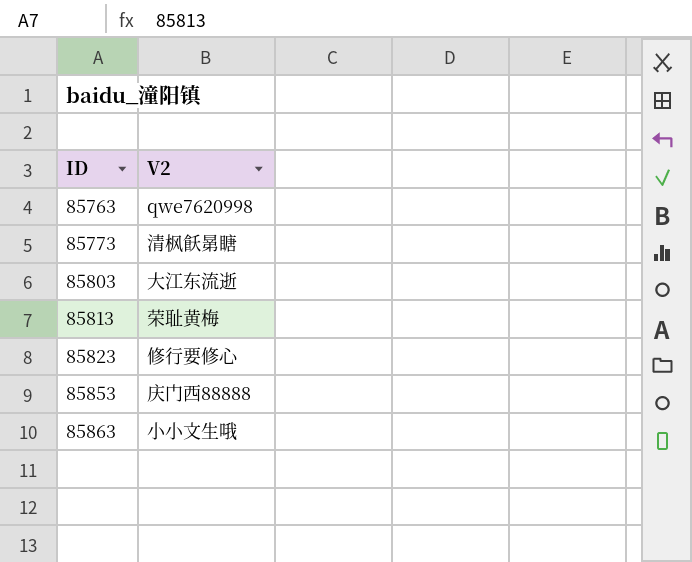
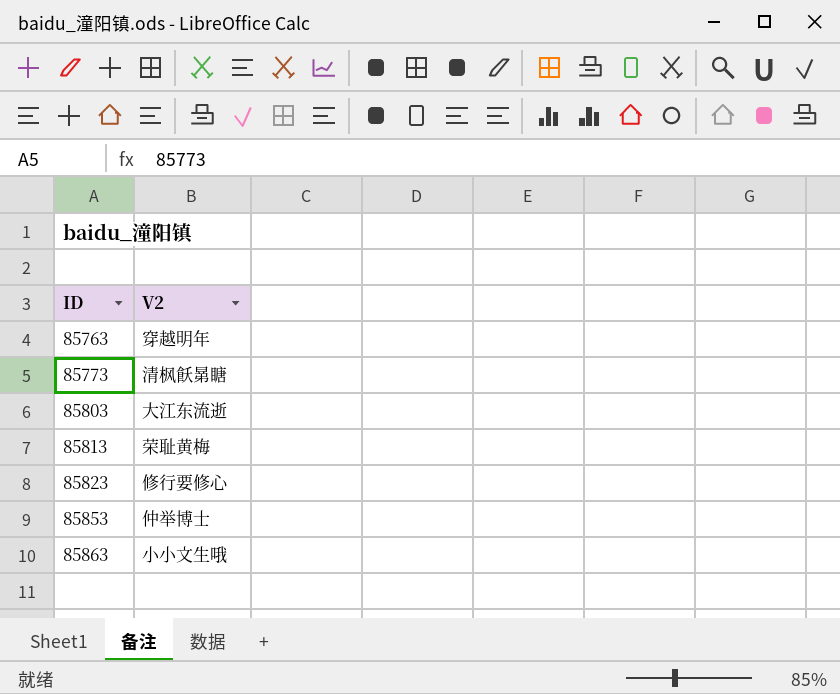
85763 | V2: qwe7620998 -> 穿越明年
85853 | V2: 庆门西88888 -> 仲举博士

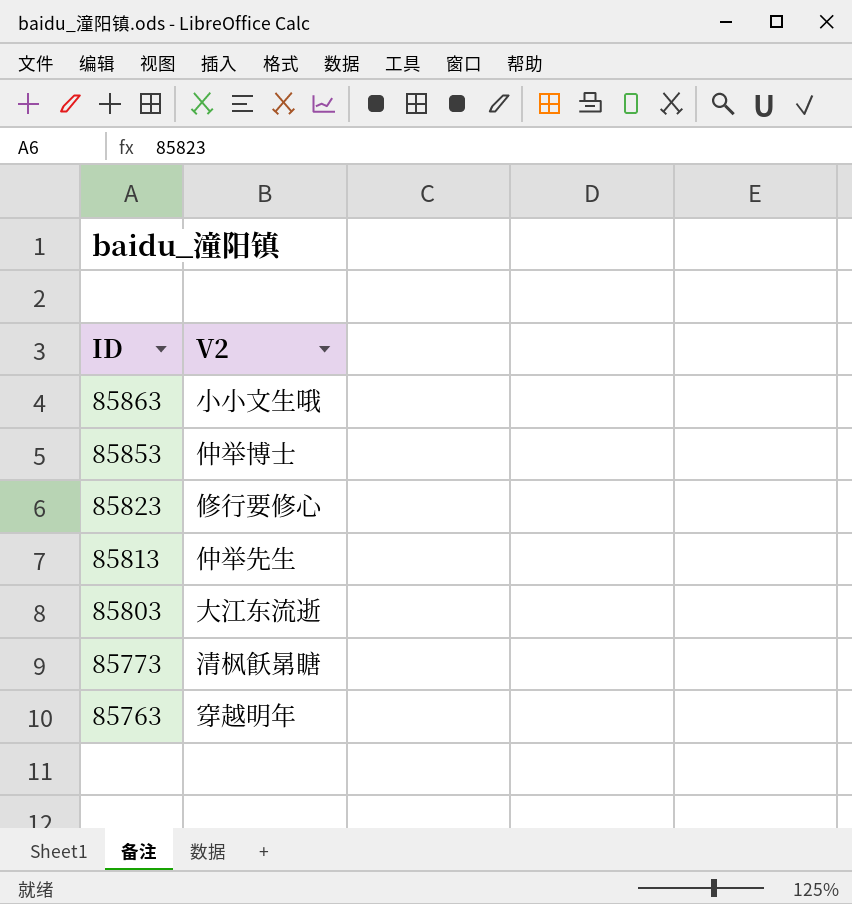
row order: ID ascending -> ID descending
85813 | V2: 荣耻黄梅 -> 仲举先生

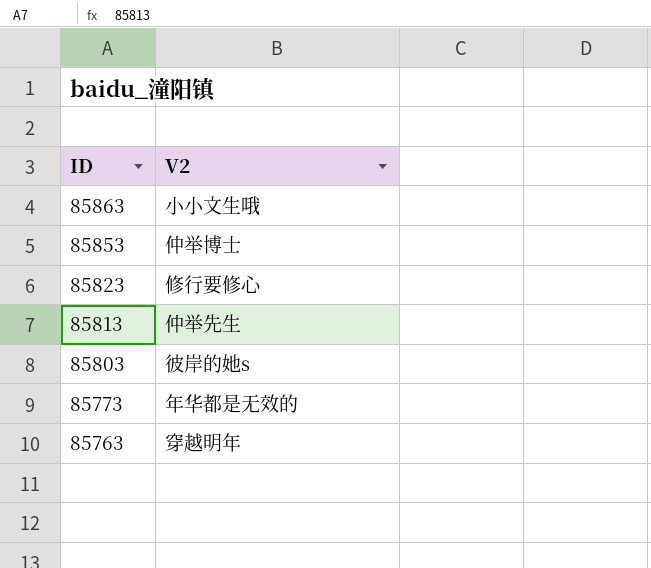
85803 | V2: 大江东流逝 -> 彼岸的她s
85773 | V2: 清枫飫晜瞊 -> 年华都是无效的

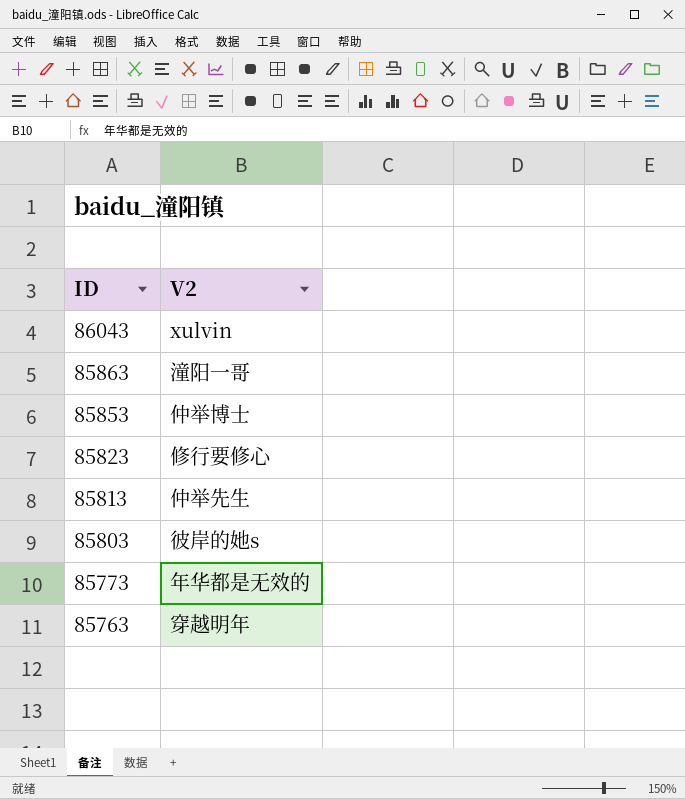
row 86043: none -> xulvin
85863 | V2: 小小文生哦 -> 潼阳一哥

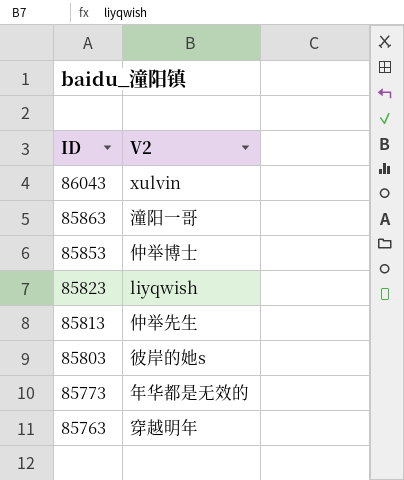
85823 | V2: 修行要修心 -> liyqwish

